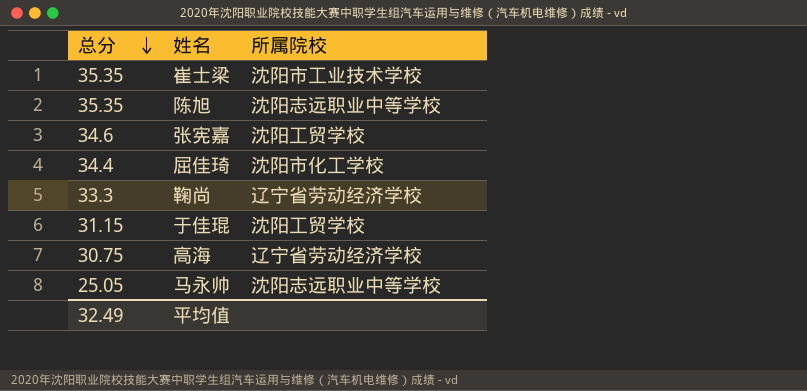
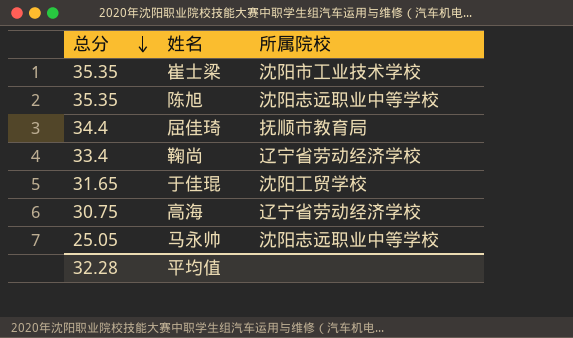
row 张宪嘉: 34.6 | 沈阳工贸学校 -> none
屈佳琦 | 所属院校: 沈阳市化工学校 -> 抚顺市教育局
鞠尚 | 总分: 33.3 -> 33.4
于佳琨 | 总分: 31.15 -> 31.65
平均值 | 总分: 32.49 -> 32.28

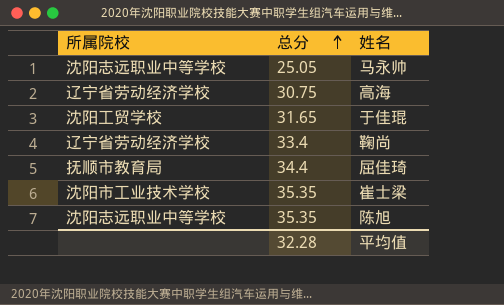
row order: 总分 descending -> 总分 ascending
column 所属院校 | position: 3 -> 1

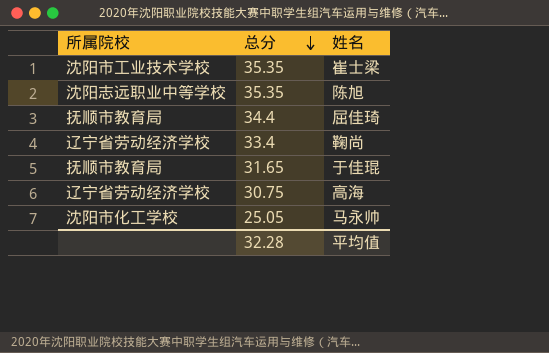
row order: 总分 ascending -> 总分 descending
于佳琨 | 所属院校: 沈阳工贸学校 -> 抚顺市教育局
马永帅 | 所属院校: 沈阳志远职业中等学校 -> 沈阳市化工学校

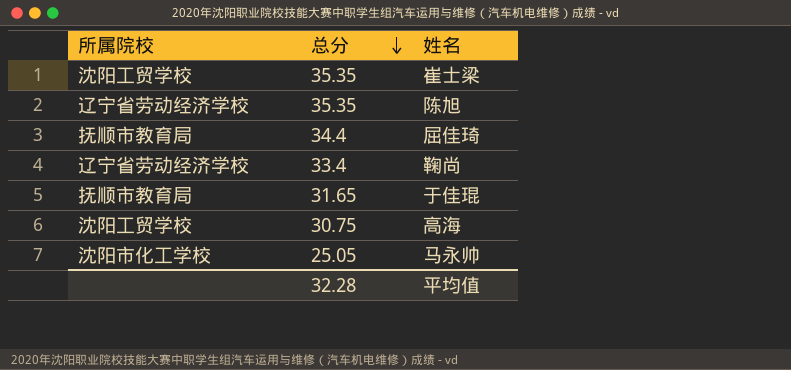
崔士梁 | 所属院校: 沈阳市工业技术学校 -> 沈阳工贸学校
陈旭 | 所属院校: 沈阳志远职业中等学校 -> 辽宁省劳动经济学校
高海 | 所属院校: 辽宁省劳动经济学校 -> 沈阳工贸学校

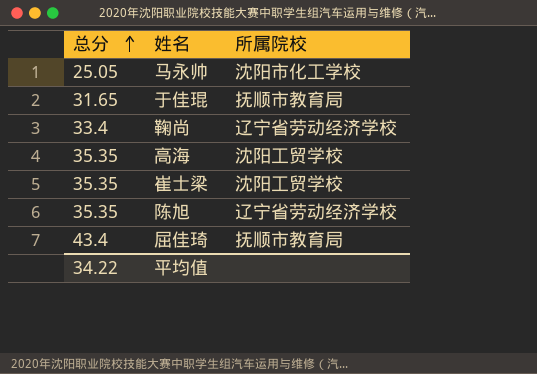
row order: 总分 descending -> 总分 ascending
column 所属院校 | position: 1 -> 3
高海 | 总分: 30.75 -> 35.35
屈佳琦 | 总分: 34.4 -> 43.4
平均值 | 总分: 32.28 -> 34.22

